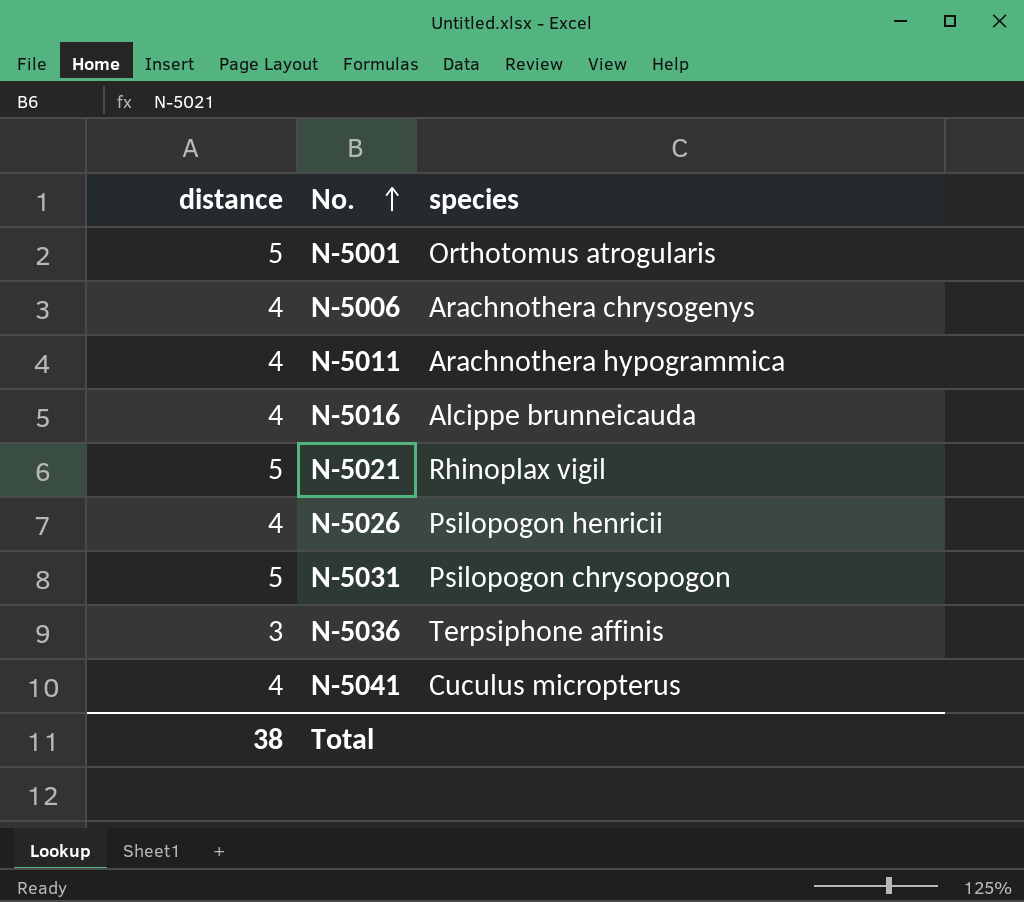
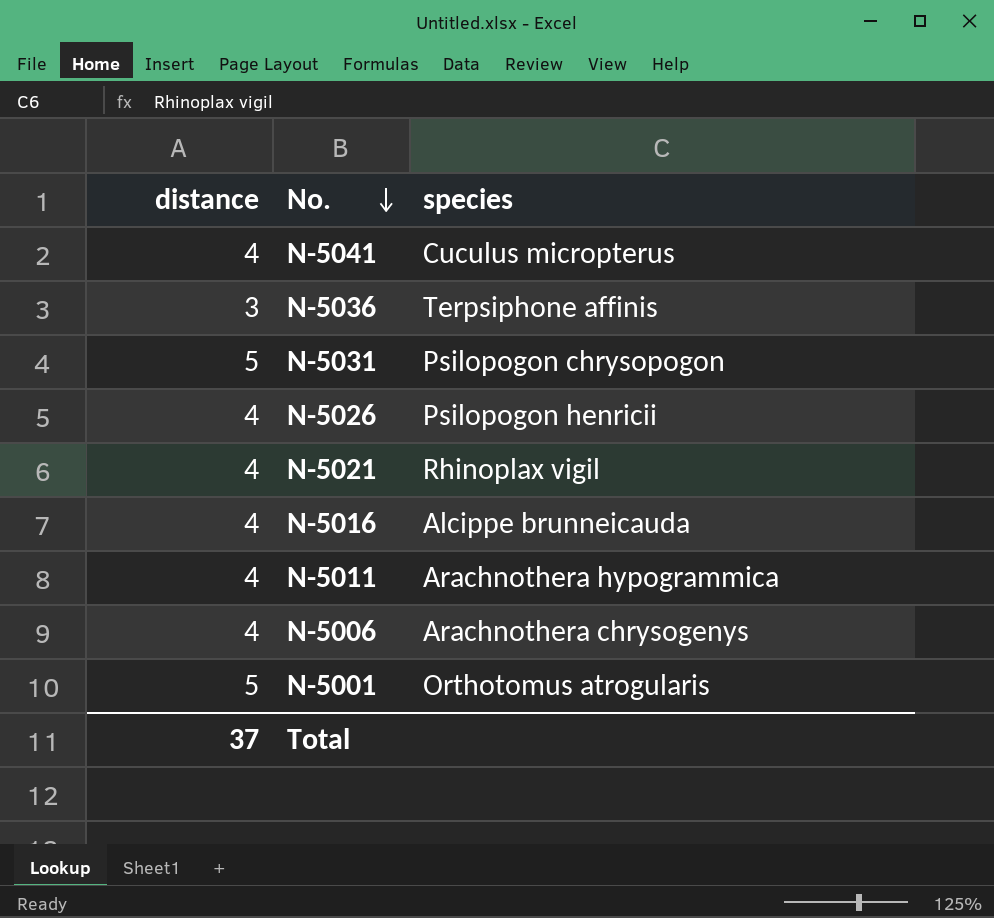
row order: No. ascending -> No. descending
N-5021 | distance: 5 -> 4
Total | distance: 38 -> 37

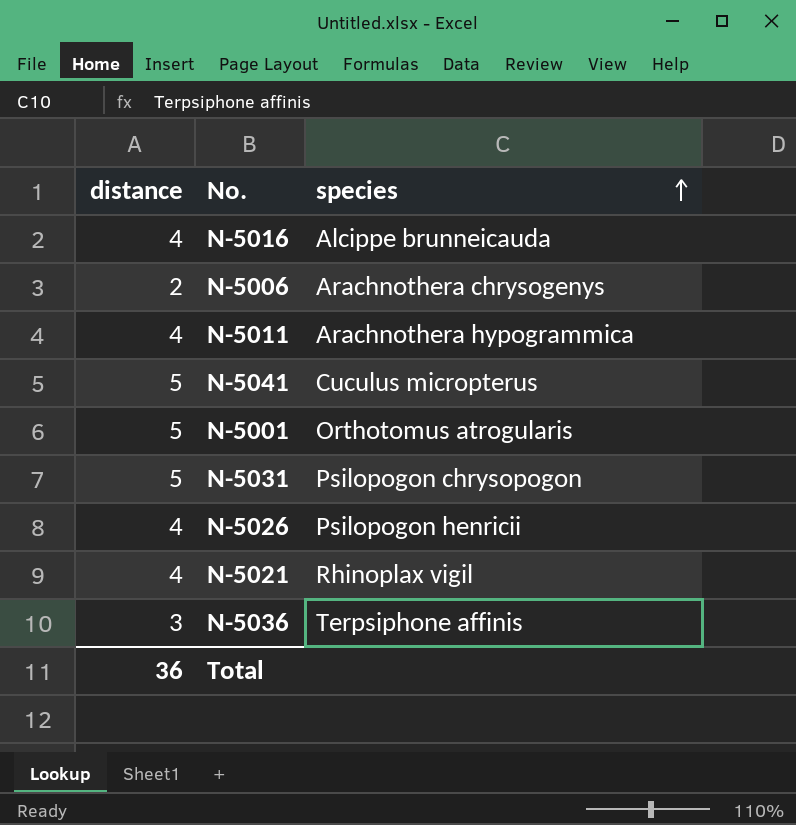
row order: No. descending -> species ascending
N-5006 | distance: 4 -> 2
N-5041 | distance: 4 -> 5
Total | distance: 37 -> 36

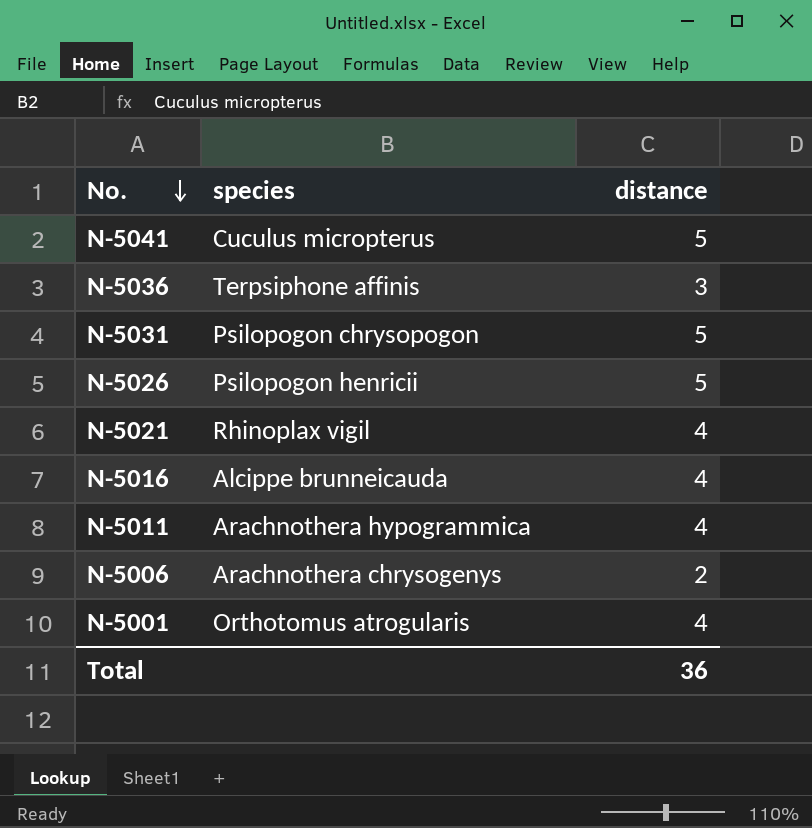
row order: species ascending -> No. descending
column distance | position: 1 -> 3
N-5026 | distance: 4 -> 5
N-5001 | distance: 5 -> 4

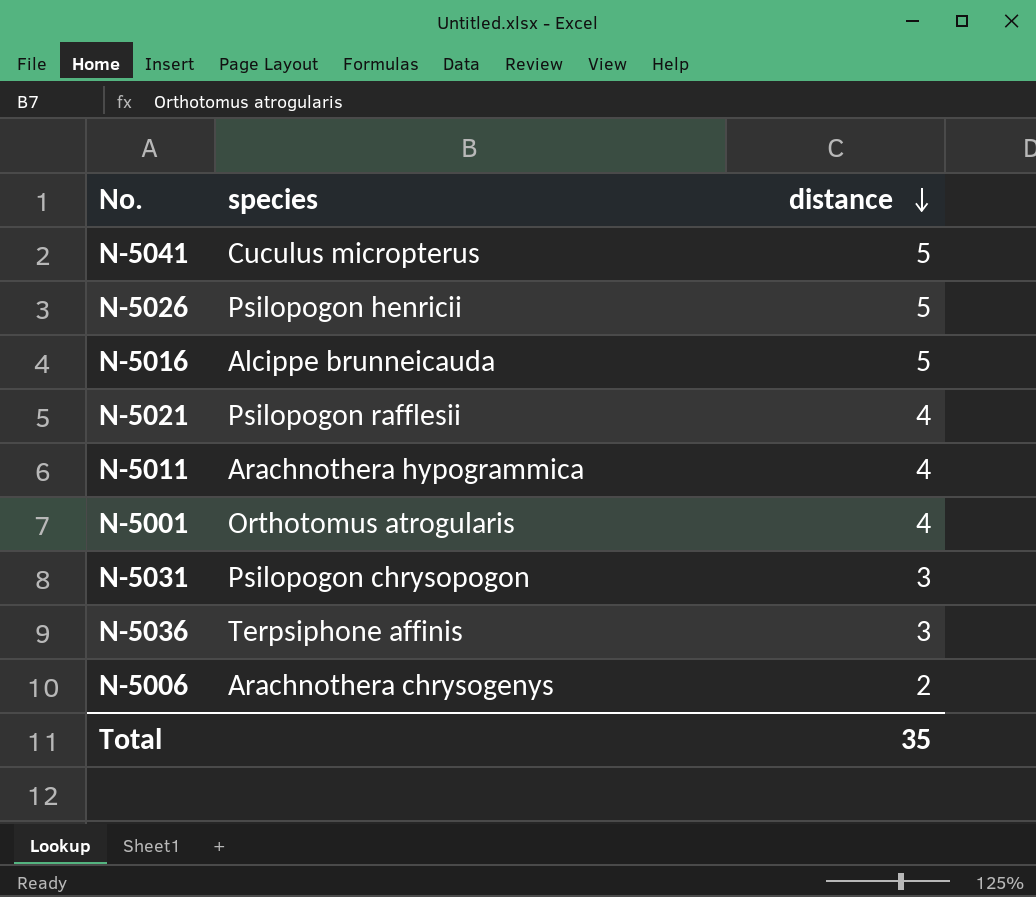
row order: No. descending -> distance descending
N-5016 | distance: 4 -> 5
N-5021 | species: Rhinoplax vigil -> Psilopogon rafflesii
N-5031 | distance: 5 -> 3
Total | distance: 36 -> 35

